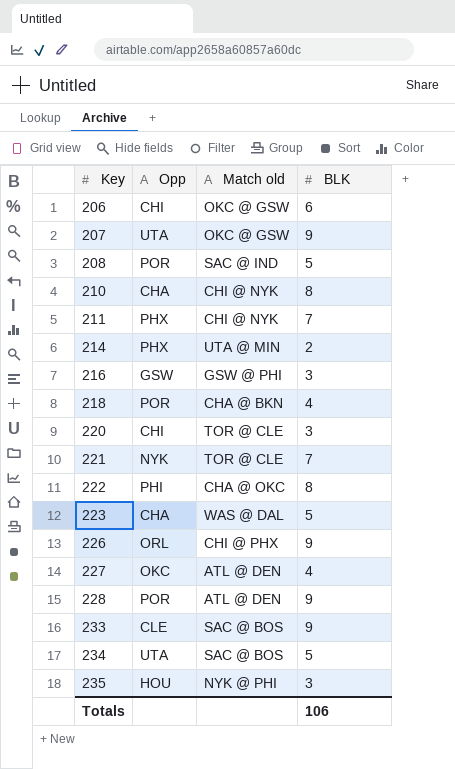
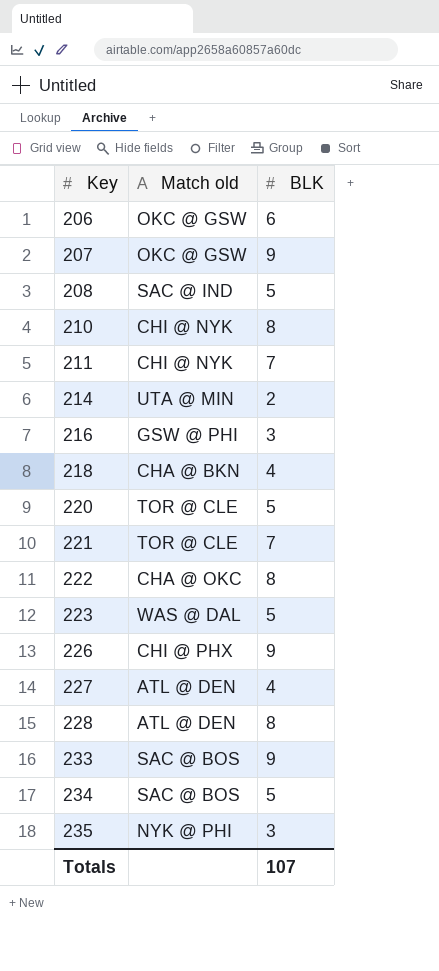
column Opp | position: 2 -> none
220 | BLK: 3 -> 5
228 | BLK: 9 -> 8
Totals | BLK: 106 -> 107

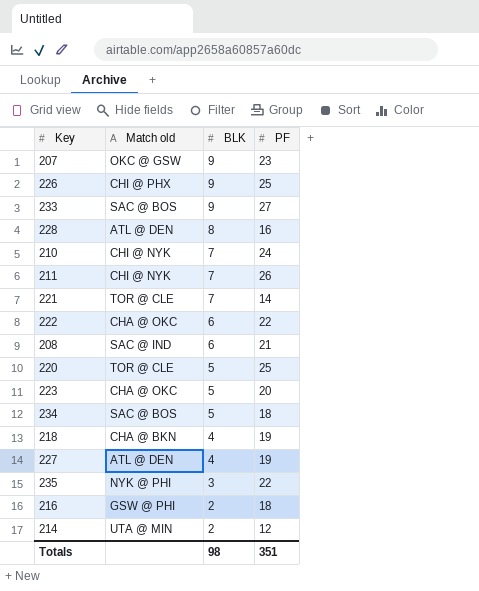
row order: Key ascending -> BLK descending
column PF | position: none -> 4
row 206: OKC @ GSW | 6 -> none
210 | BLK: 8 -> 7
222 | BLK: 8 -> 6
208 | BLK: 5 -> 6
223 | Match old: WAS @ DAL -> CHA @ OKC
216 | BLK: 3 -> 2
Totals | BLK: 107 -> 98

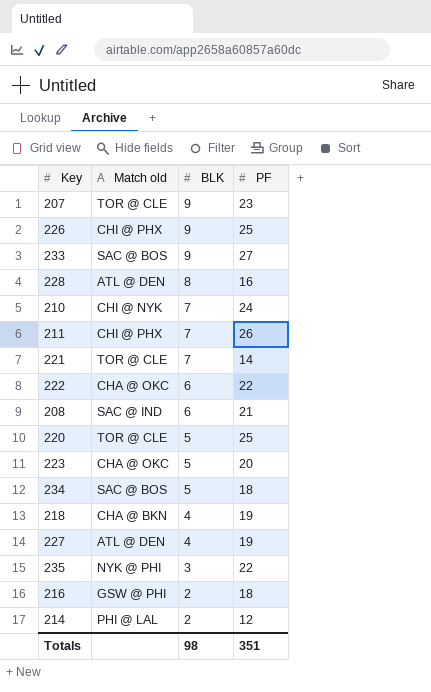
207 | Match old: OKC @ GSW -> TOR @ CLE
211 | Match old: CHI @ NYK -> CHI @ PHX
214 | Match old: UTA @ MIN -> PHI @ LAL

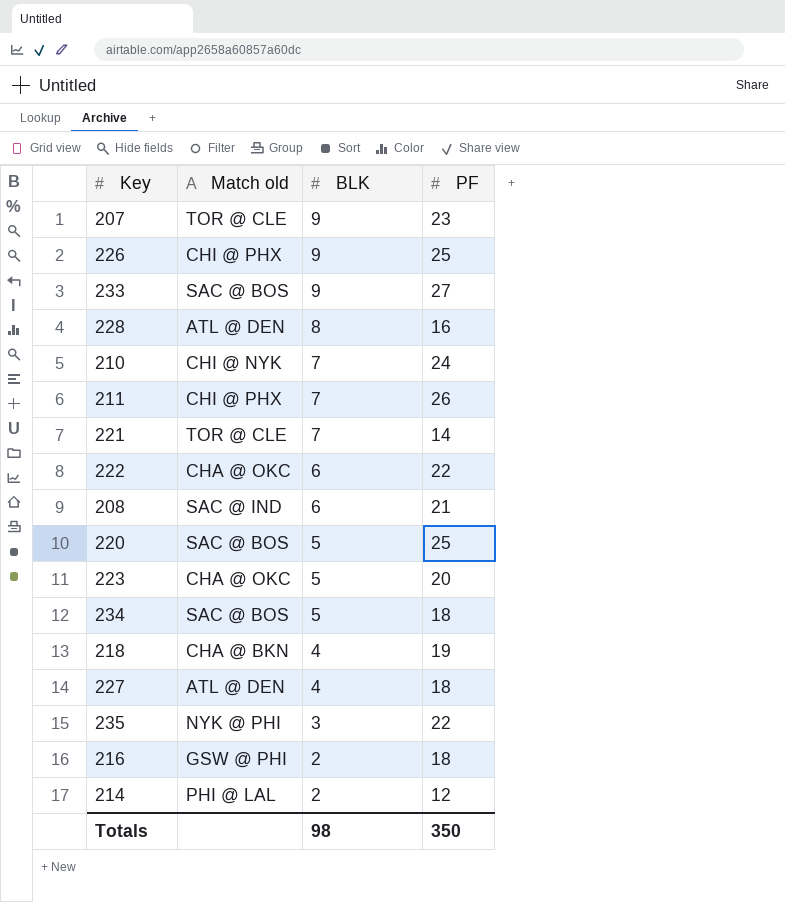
220 | Match old: TOR @ CLE -> SAC @ BOS
227 | PF: 19 -> 18
Totals | PF: 351 -> 350

